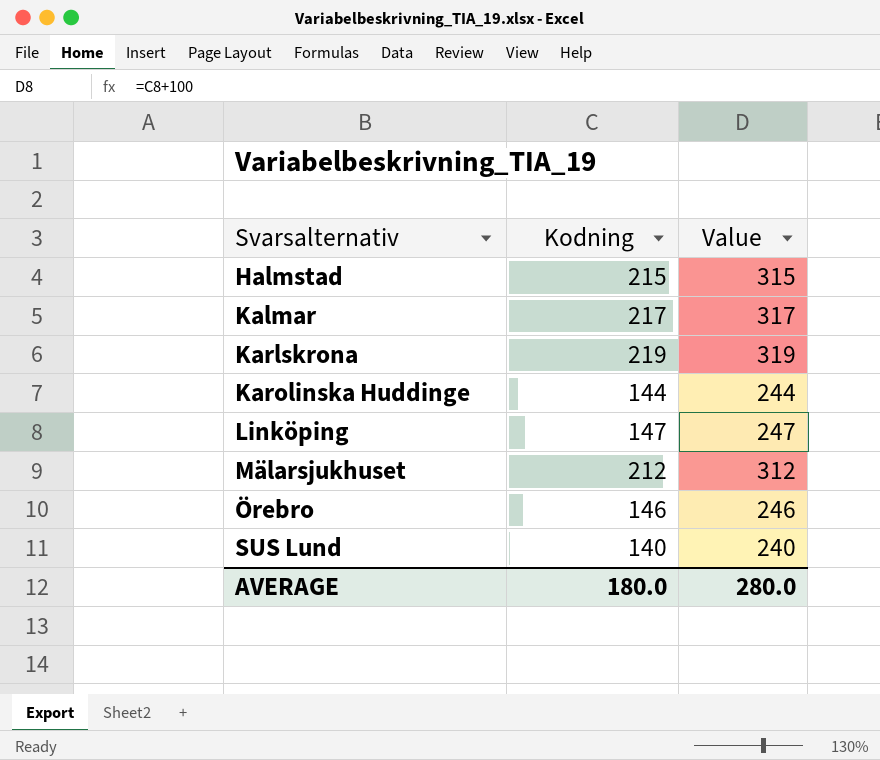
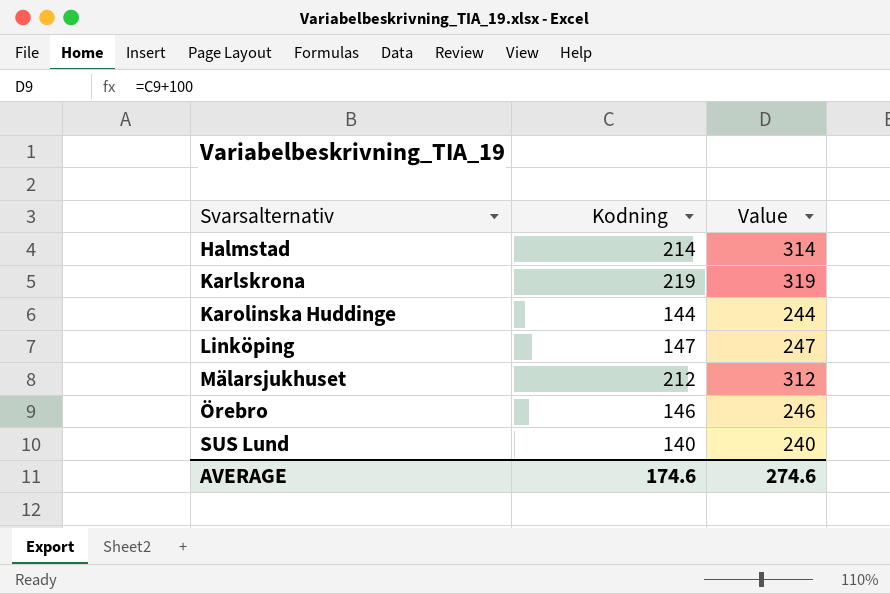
row Kalmar: 217 | 317 -> none
Halmstad | Kodning: 215 -> 214
Halmstad | Value: 315 -> 314
AVERAGE | Kodning: 180.0 -> 174.6
AVERAGE | Value: 280.0 -> 274.6

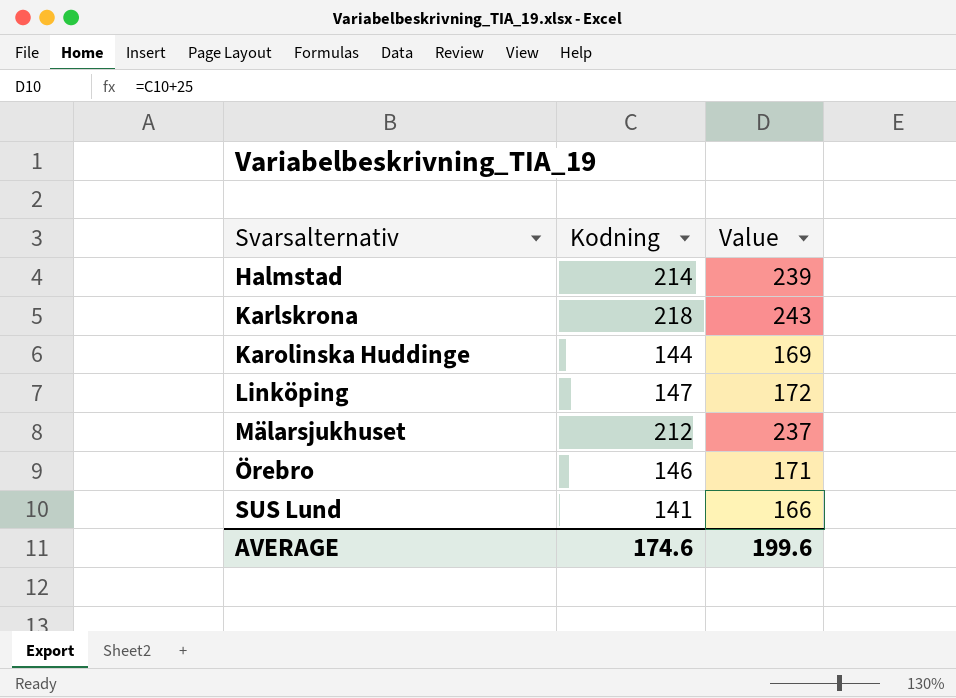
column Value | formula: [Kodning] + 100 -> [Kodning] + 25
Karlskrona | Kodning: 219 -> 218
SUS Lund | Kodning: 140 -> 141
AVERAGE | Value: 274.6 -> 199.6

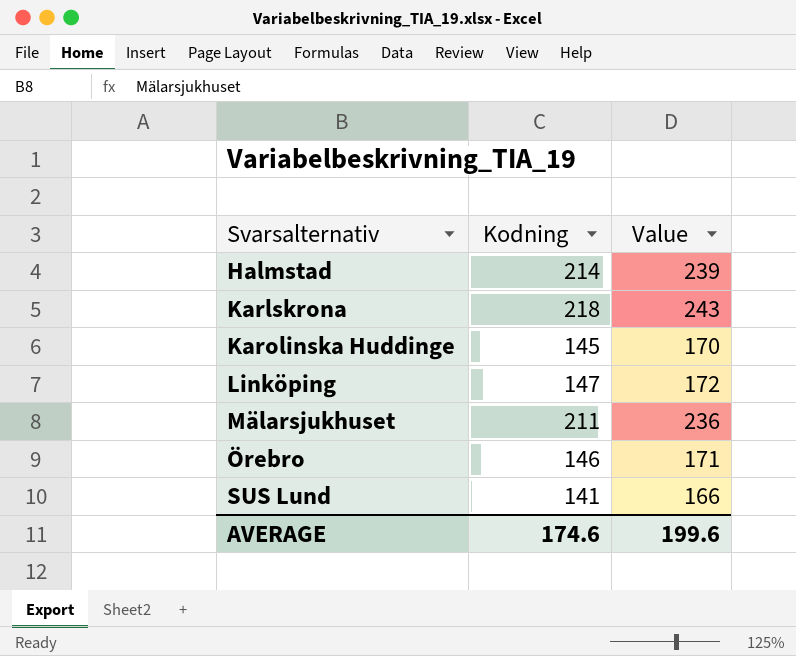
Karolinska Huddinge | Kodning: 144 -> 145
Karolinska Huddinge | Value: 169 -> 170
Mälarsjukhuset | Kodning: 212 -> 211
Mälarsjukhuset | Value: 237 -> 236

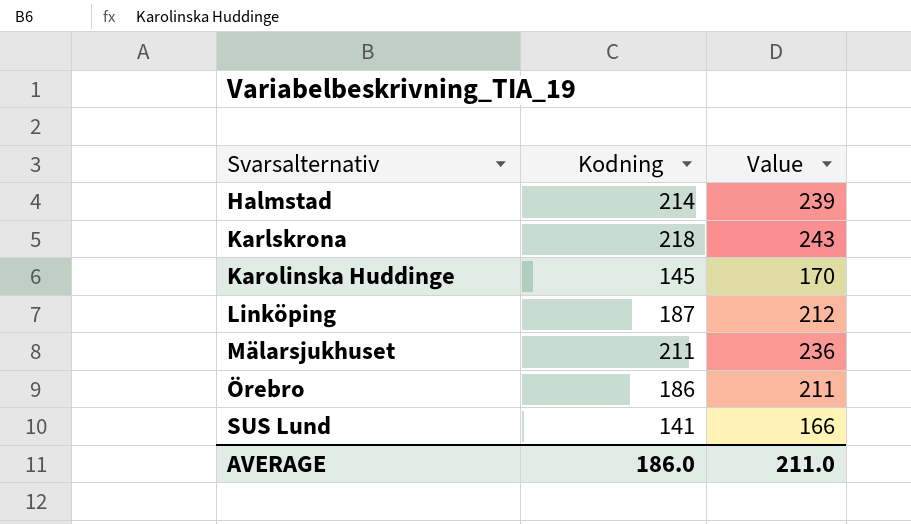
Linköping | Kodning: 147 -> 187
Linköping | Value: 172 -> 212
Örebro | Kodning: 146 -> 186
Örebro | Value: 171 -> 211
AVERAGE | Kodning: 174.6 -> 186.0
AVERAGE | Value: 199.6 -> 211.0

